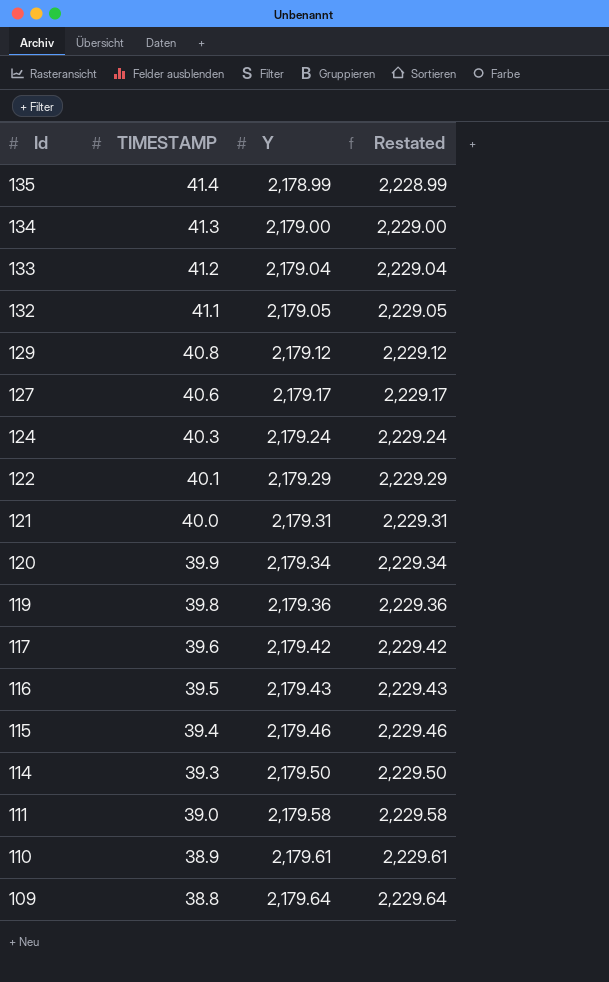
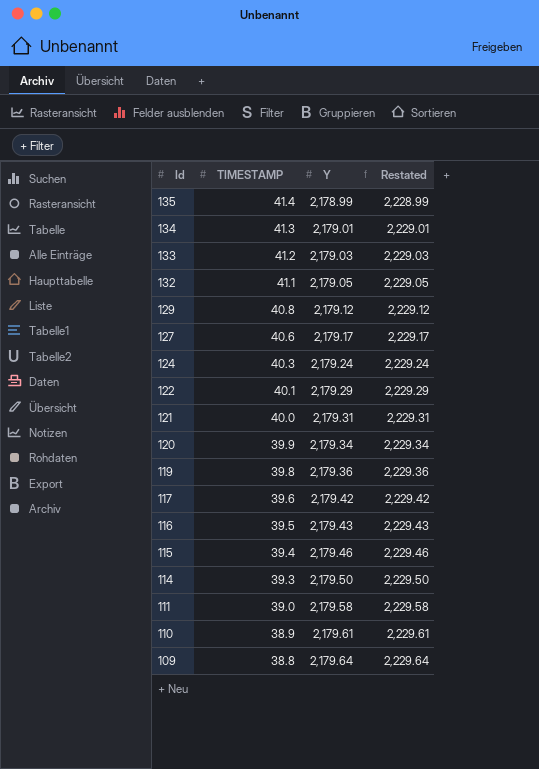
134 | Y: 2,179.00 -> 2,179.01
134 | Restated: 2,229.00 -> 2,229.01
133 | Y: 2,179.04 -> 2,179.03
133 | Restated: 2,229.04 -> 2,229.03

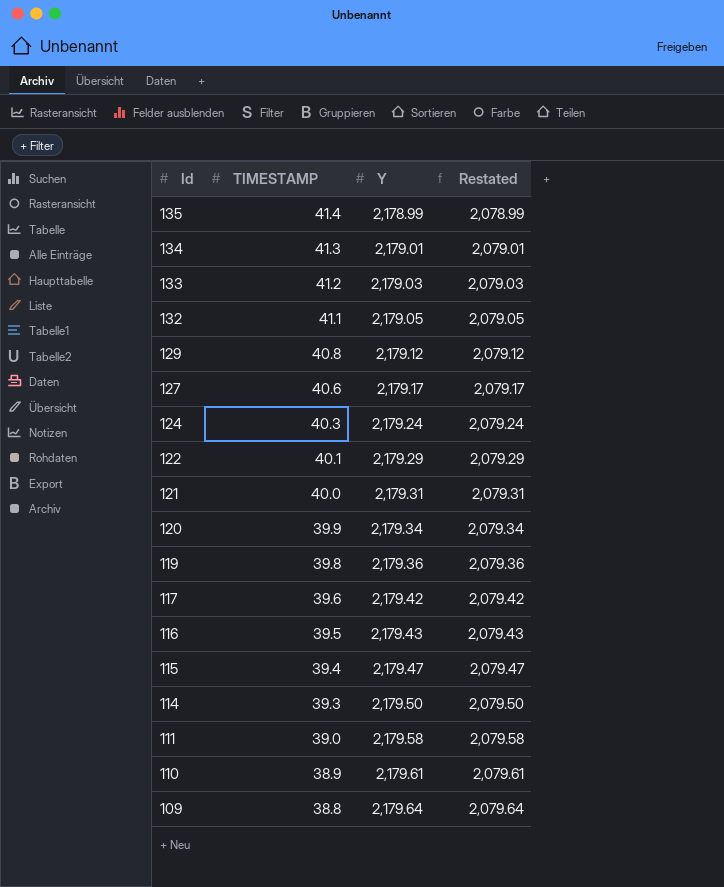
column Restated | formula: [Y] + 50 -> [Y] - 100
115 | Y: 2,179.46 -> 2,179.47

